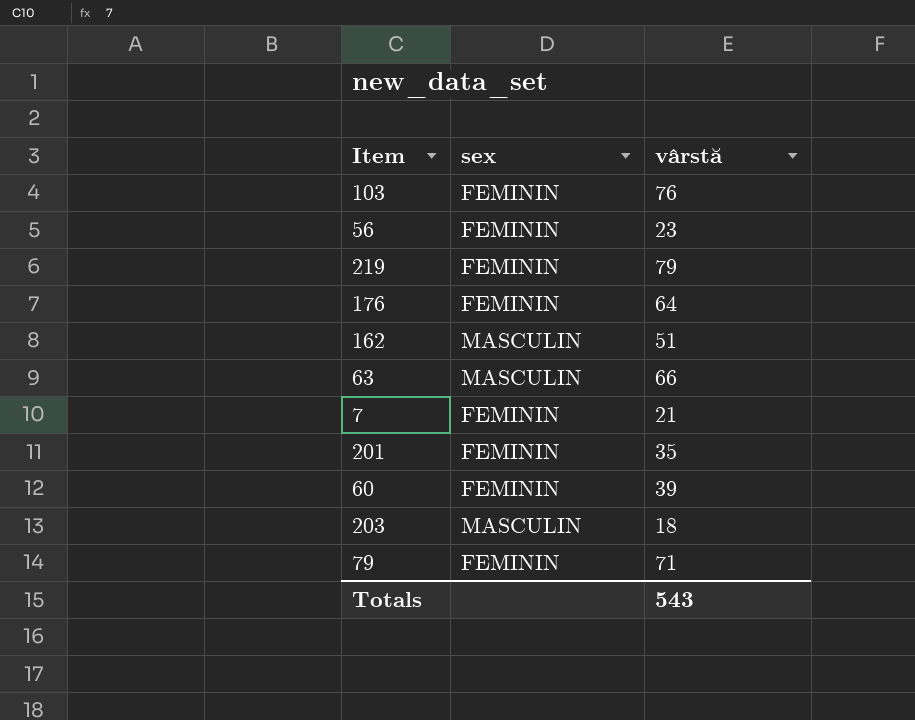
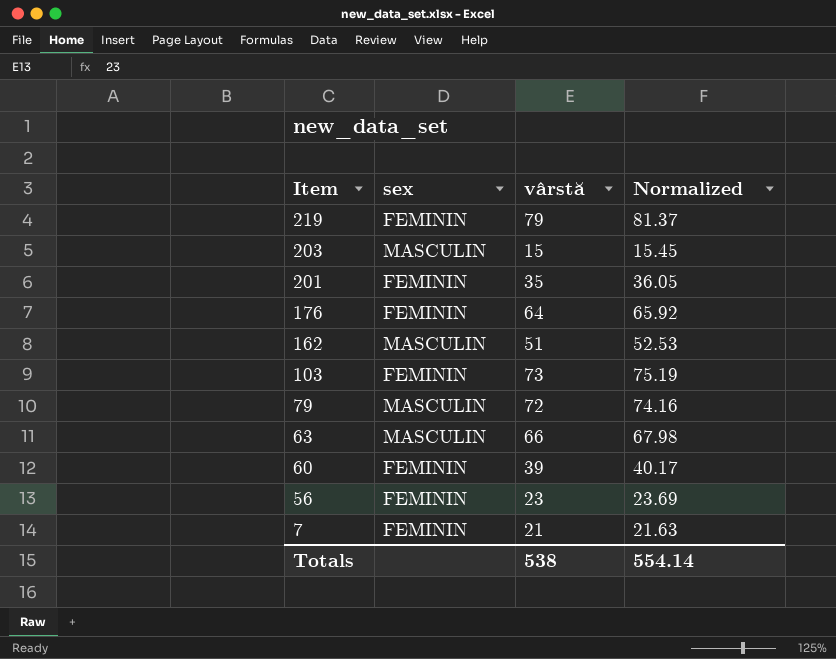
row order: none -> Item descending
column Normalized | formula: none -> [vârstă] * 1.03
203 | vârstă: 18 -> 15
103 | vârstă: 76 -> 73
79 | sex: FEMININ -> MASCULIN
79 | vârstă: 71 -> 72
Totals | vârstă: 543 -> 538

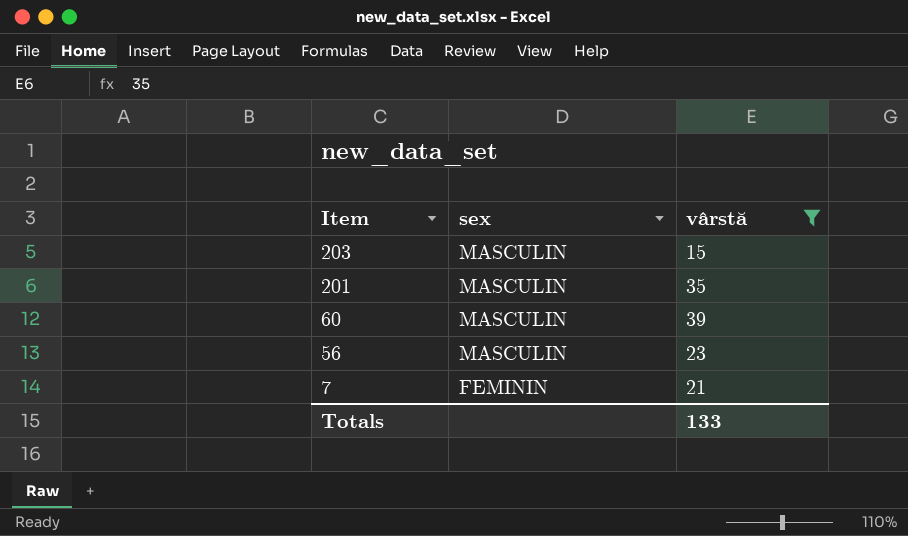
filter: none -> vârstă <= 39
column Normalized | formula: [vârstă] * 1.03 -> none
201 | sex: FEMININ -> MASCULIN
60 | sex: FEMININ -> MASCULIN
56 | sex: FEMININ -> MASCULIN
Totals | vârstă: 538 -> 133

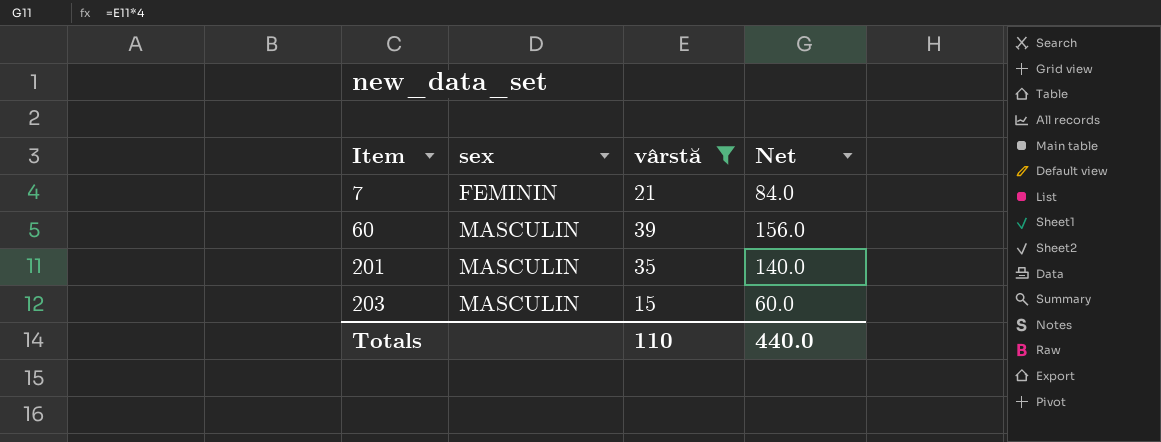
row order: Item descending -> Item ascending
column Net | formula: none -> [vârstă] * 4
row 56: MASCULIN | 23 -> none
Totals | vârstă: 133 -> 110

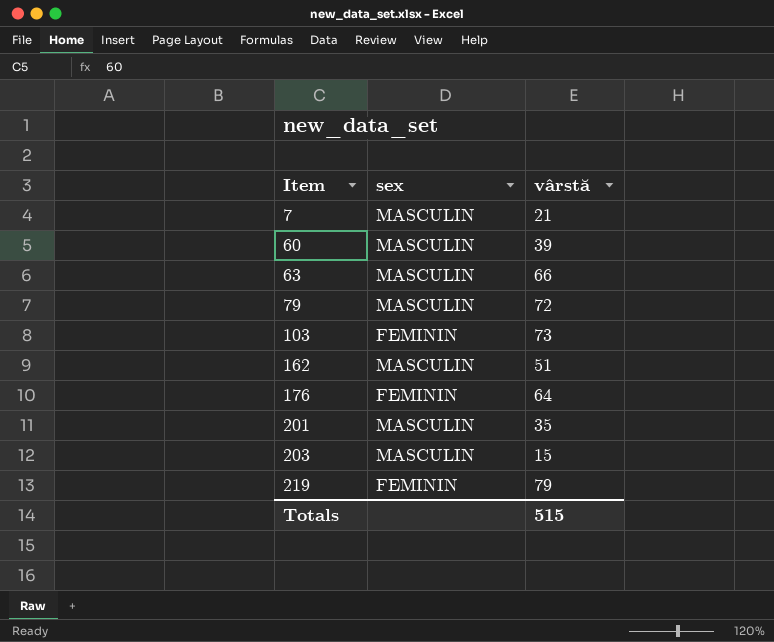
filter: vârstă <= 39 -> none
column Net | formula: [vârstă] * 4 -> none
7 | sex: FEMININ -> MASCULIN
Totals | vârstă: 110 -> 515

